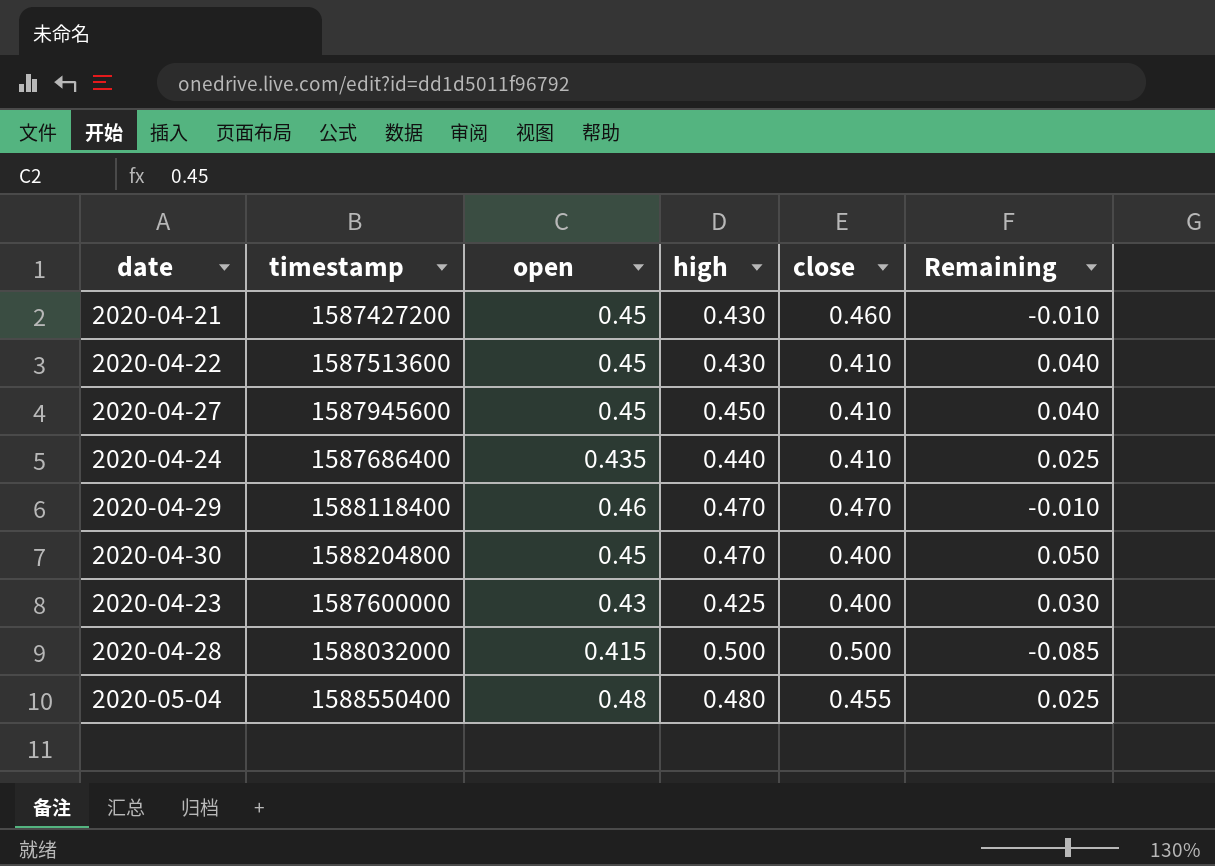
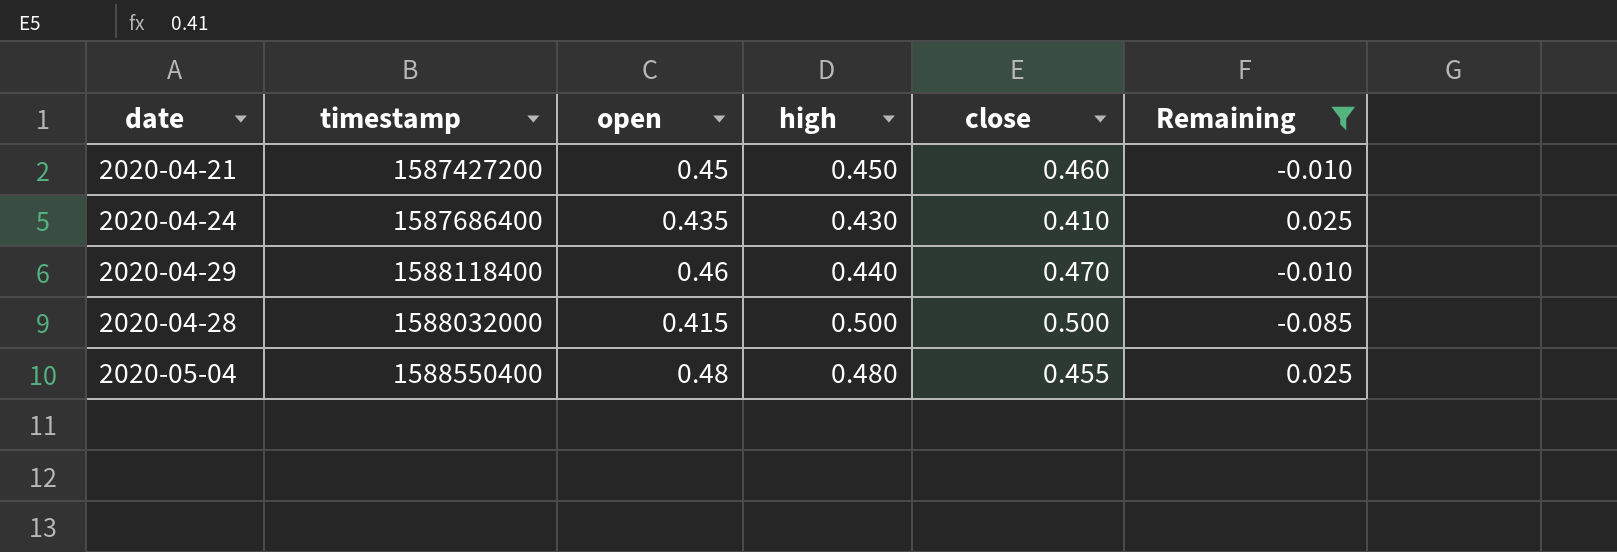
filter: none -> Remaining <= 0.025
2020-04-21 | high: 0.430 -> 0.450
2020-04-24 | high: 0.440 -> 0.430
2020-04-29 | high: 0.470 -> 0.440

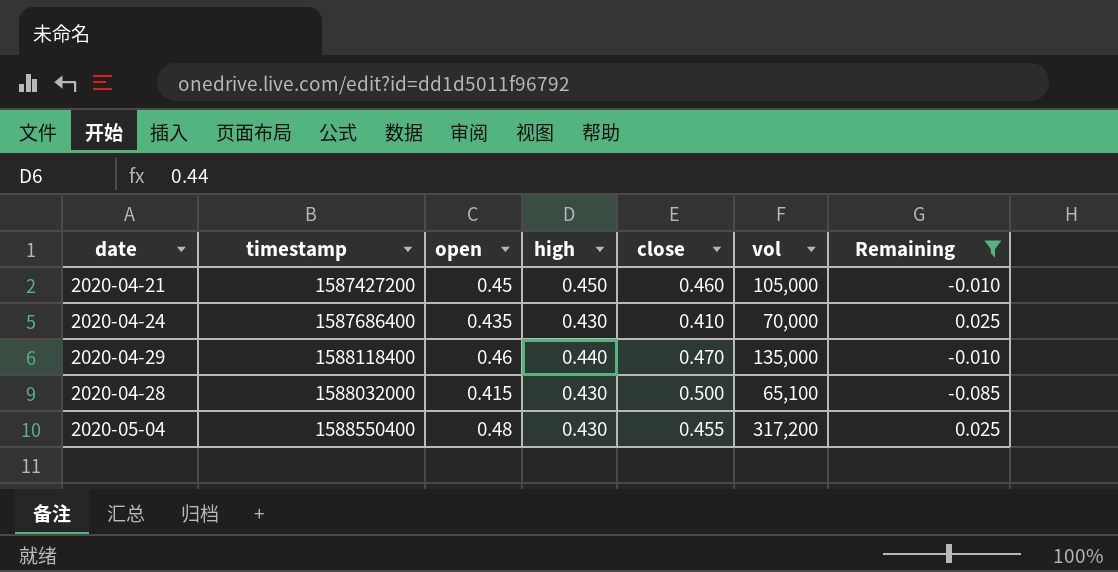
column vol | position: none -> 6
2020-04-28 | high: 0.500 -> 0.430
2020-05-04 | high: 0.480 -> 0.430

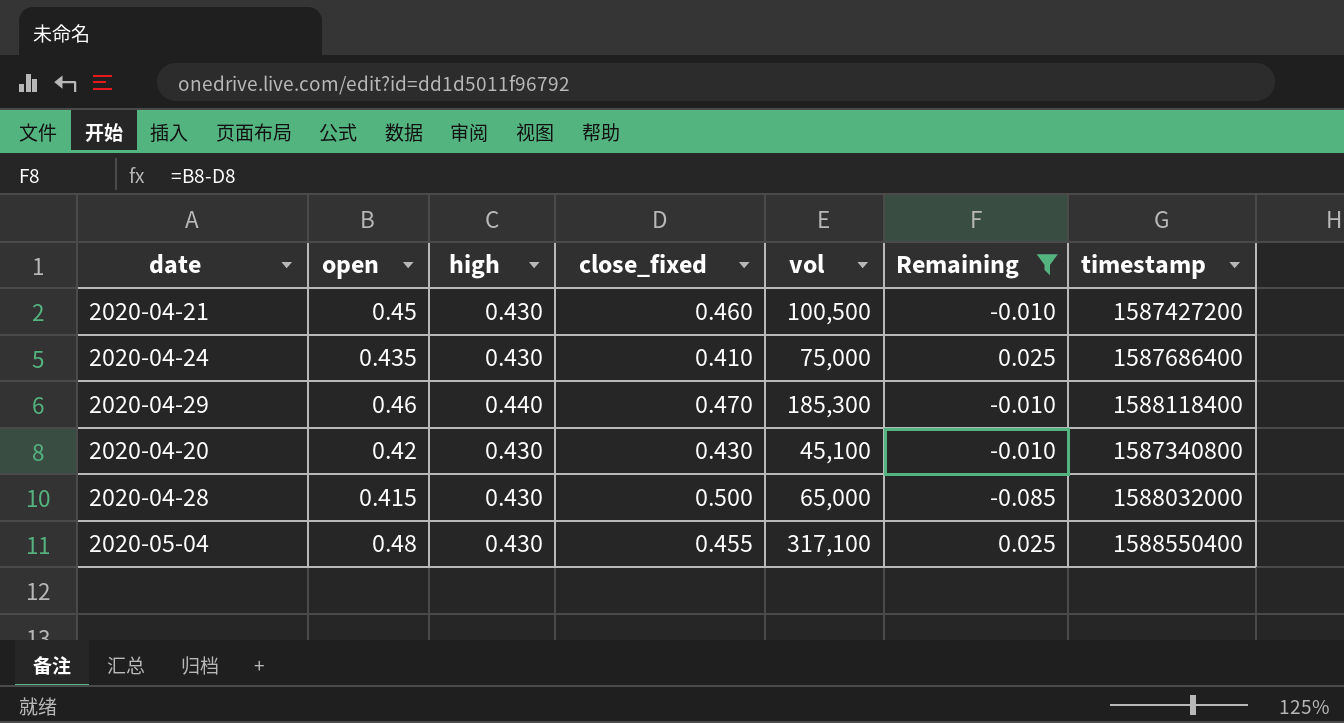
column name: close -> close_fixed
column timestamp | position: 2 -> 7
2020-04-21 | high: 0.450 -> 0.430
2020-04-21 | vol: 105,000 -> 100,500
2020-04-24 | vol: 70,000 -> 75,000
2020-04-29 | vol: 135,000 -> 185,300
row 2020-04-20: none -> 0.42 | 0.430 | 0.430 | 45,100 | -0.010 | 1587340800
2020-04-28 | vol: 65,100 -> 65,000
2020-05-04 | vol: 317,200 -> 317,100

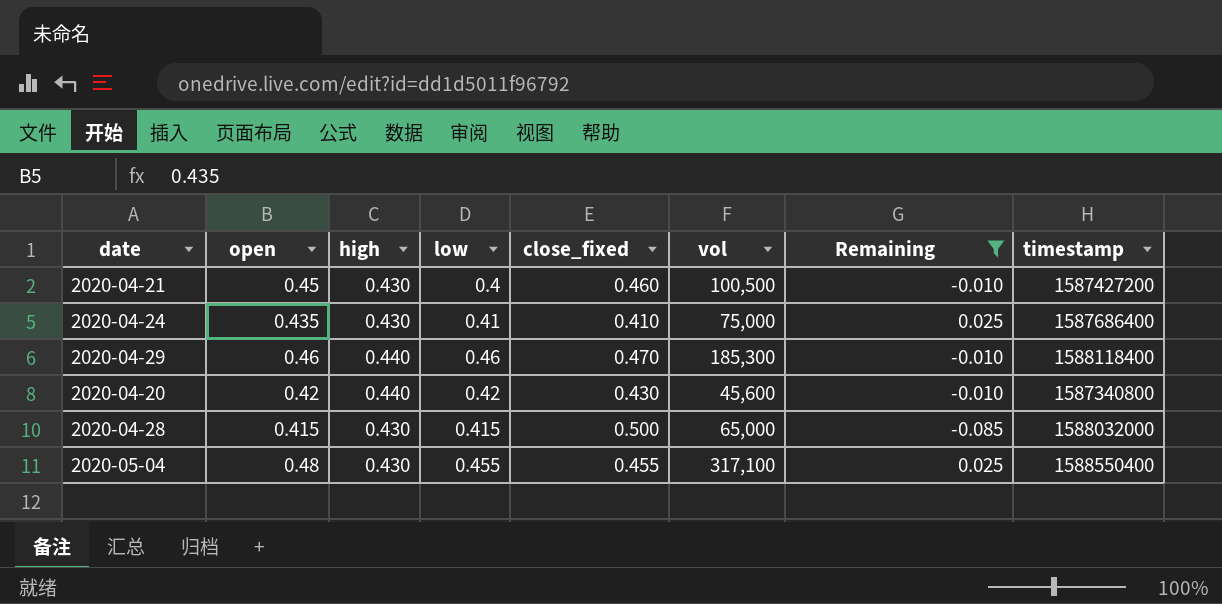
column low | position: none -> 4
2020-04-20 | high: 0.430 -> 0.440
2020-04-20 | vol: 45,100 -> 45,600

